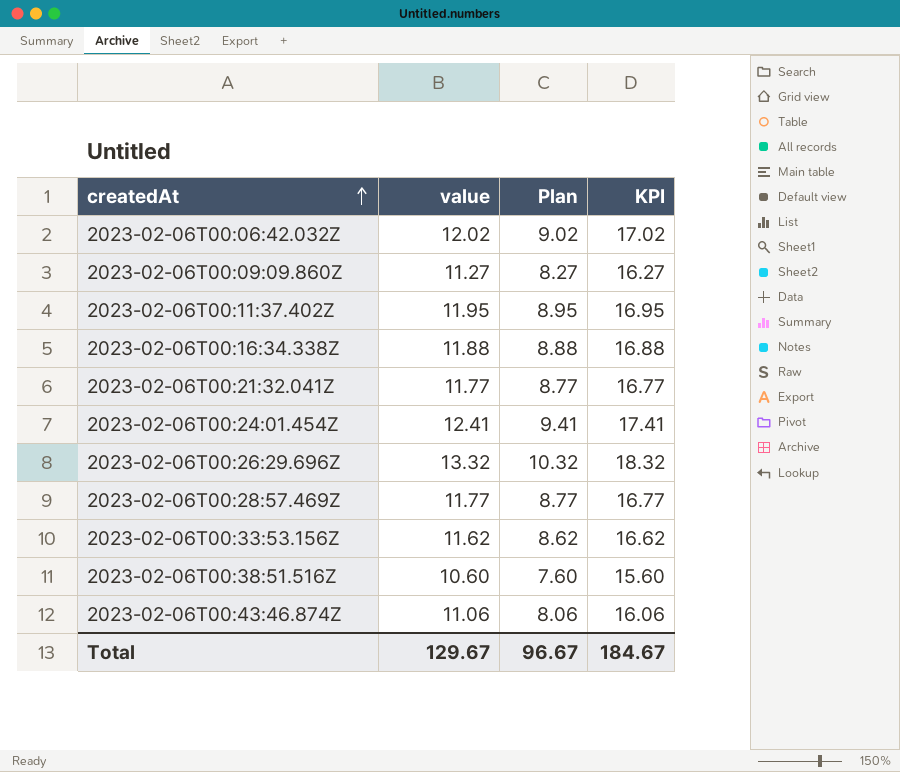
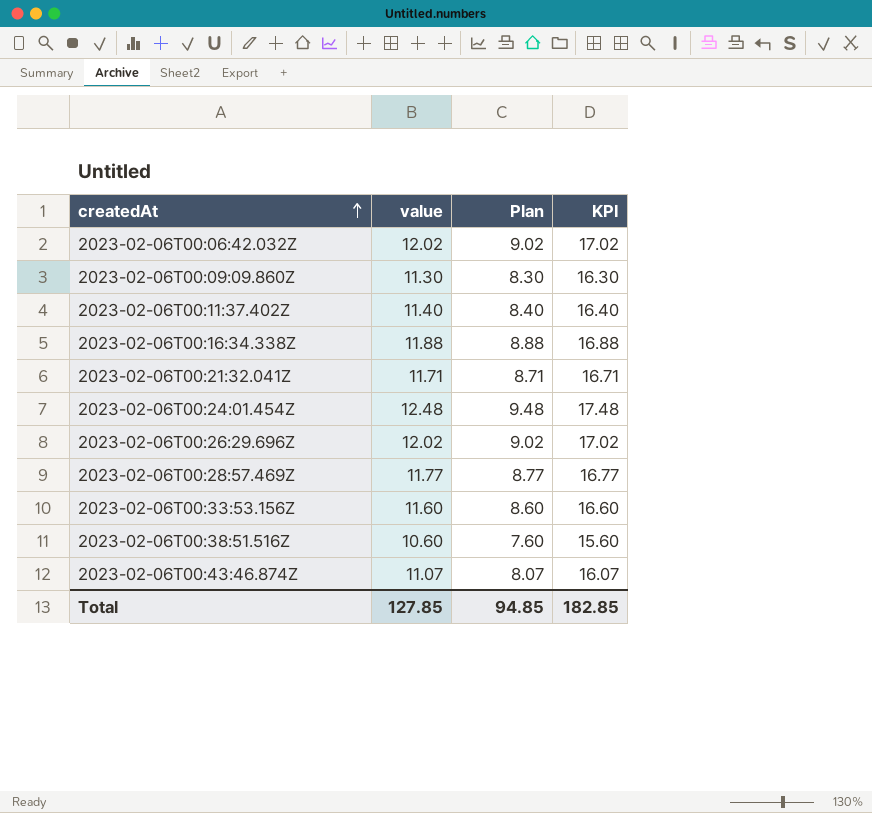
2023-02-06T00:09:09.860Z | value: 11.27 -> 11.30
2023-02-06T00:09:09.860Z | Plan: 8.27 -> 8.30
2023-02-06T00:09:09.860Z | KPI: 16.27 -> 16.30
2023-02-06T00:11:37.402Z | value: 11.95 -> 11.40
2023-02-06T00:11:37.402Z | Plan: 8.95 -> 8.40
2023-02-06T00:11:37.402Z | KPI: 16.95 -> 16.40
2023-02-06T00:21:32.041Z | value: 11.77 -> 11.71
2023-02-06T00:21:32.041Z | Plan: 8.77 -> 8.71
2023-02-06T00:21:32.041Z | KPI: 16.77 -> 16.71
2023-02-06T00:24:01.454Z | value: 12.41 -> 12.48
2023-02-06T00:24:01.454Z | Plan: 9.41 -> 9.48
2023-02-06T00:24:01.454Z | KPI: 17.41 -> 17.48
2023-02-06T00:26:29.696Z | value: 13.32 -> 12.02
2023-02-06T00:26:29.696Z | Plan: 10.32 -> 9.02
2023-02-06T00:26:29.696Z | KPI: 18.32 -> 17.02
2023-02-06T00:33:53.156Z | value: 11.62 -> 11.60
2023-02-06T00:33:53.156Z | Plan: 8.62 -> 8.60
2023-02-06T00:33:53.156Z | KPI: 16.62 -> 16.60
2023-02-06T00:43:46.874Z | value: 11.06 -> 11.07
2023-02-06T00:43:46.874Z | Plan: 8.06 -> 8.07
2023-02-06T00:43:46.874Z | KPI: 16.06 -> 16.07
Total | value: 129.67 -> 127.85
Total | Plan: 96.67 -> 94.85
Total | KPI: 184.67 -> 182.85

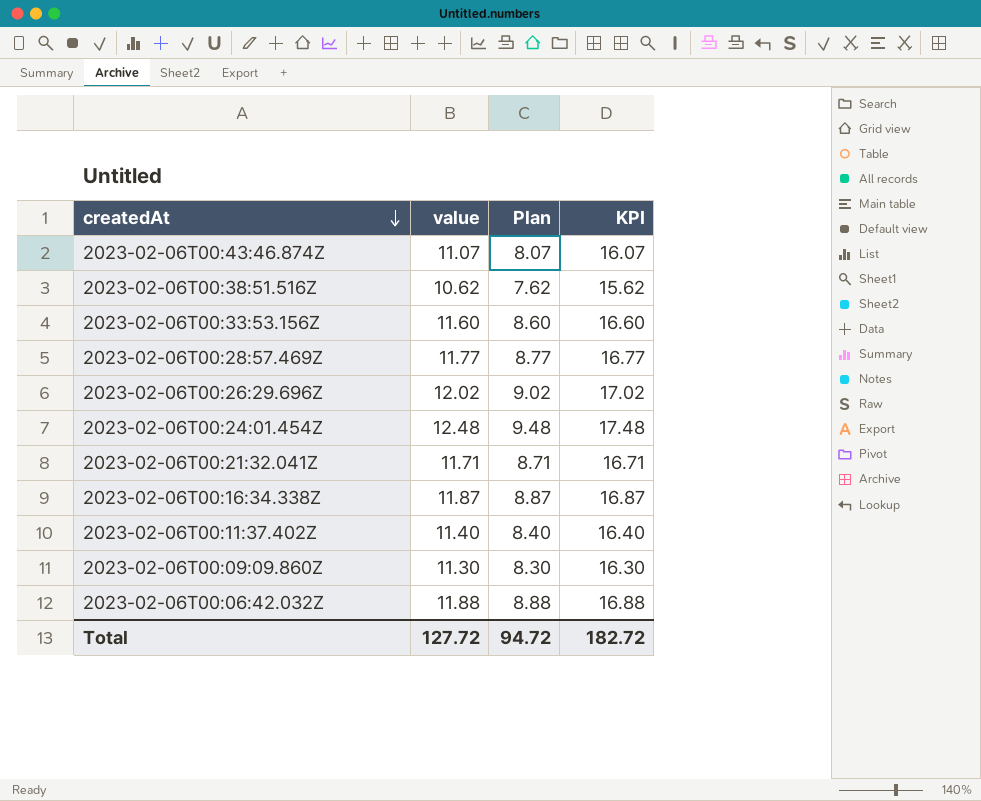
row order: createdAt ascending -> createdAt descending
2023-02-06T00:38:51.516Z | value: 10.60 -> 10.62
2023-02-06T00:38:51.516Z | Plan: 7.60 -> 7.62
2023-02-06T00:38:51.516Z | KPI: 15.60 -> 15.62
2023-02-06T00:16:34.338Z | value: 11.88 -> 11.87
2023-02-06T00:16:34.338Z | Plan: 8.88 -> 8.87
2023-02-06T00:16:34.338Z | KPI: 16.88 -> 16.87
2023-02-06T00:06:42.032Z | value: 12.02 -> 11.88
2023-02-06T00:06:42.032Z | Plan: 9.02 -> 8.88
2023-02-06T00:06:42.032Z | KPI: 17.02 -> 16.88
Total | value: 127.85 -> 127.72
Total | Plan: 94.85 -> 94.72
Total | KPI: 182.85 -> 182.72

